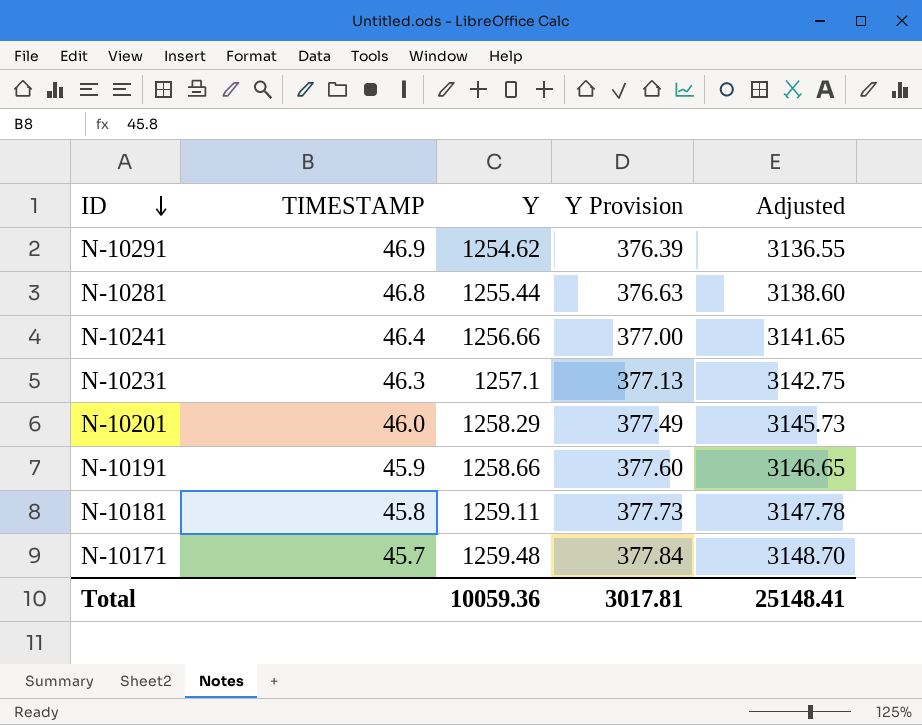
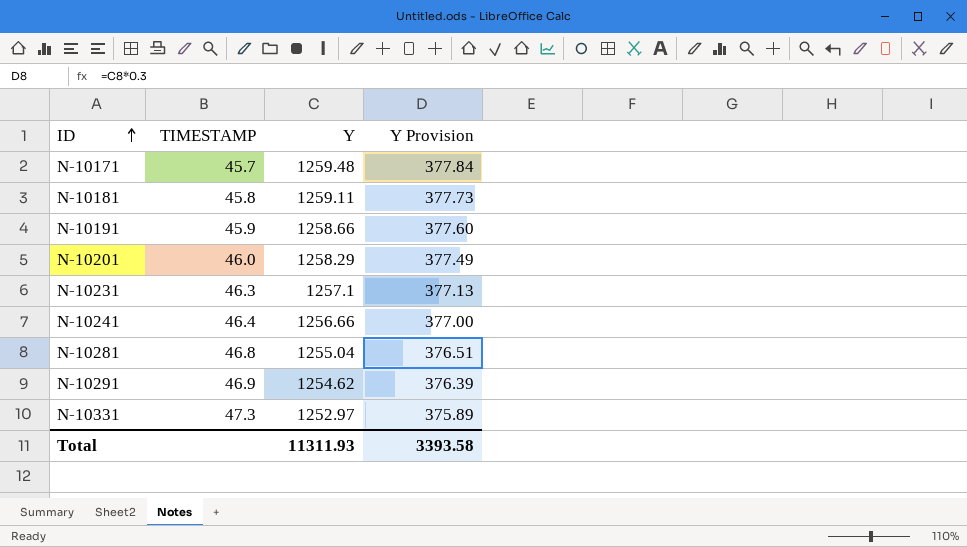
row order: ID descending -> ID ascending
column Adjusted | formula: [Y] * 2.5 -> none
N-10281 | Y: 1255.44 -> 1255.04
N-10281 | Y Provision: 376.63 -> 376.51
row N-10331: none -> 47.3 | 1252.97 | 375.89
Total | Y: 10059.36 -> 11311.93
Total | Y Provision: 3017.81 -> 3393.58

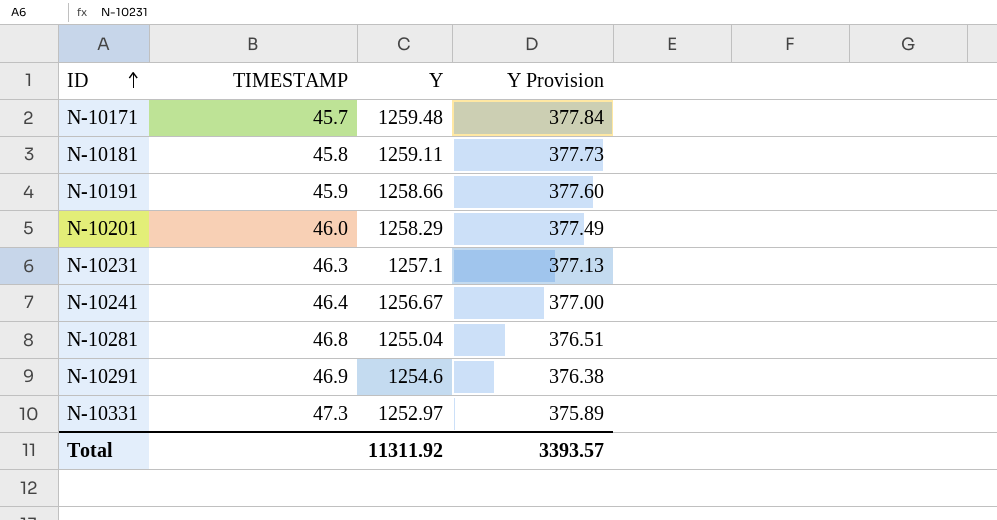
N-10241 | Y: 1256.66 -> 1256.67
N-10291 | Y: 1254.62 -> 1254.6
N-10291 | Y Provision: 376.39 -> 376.38
Total | Y: 11311.93 -> 11311.92
Total | Y Provision: 3393.58 -> 3393.57

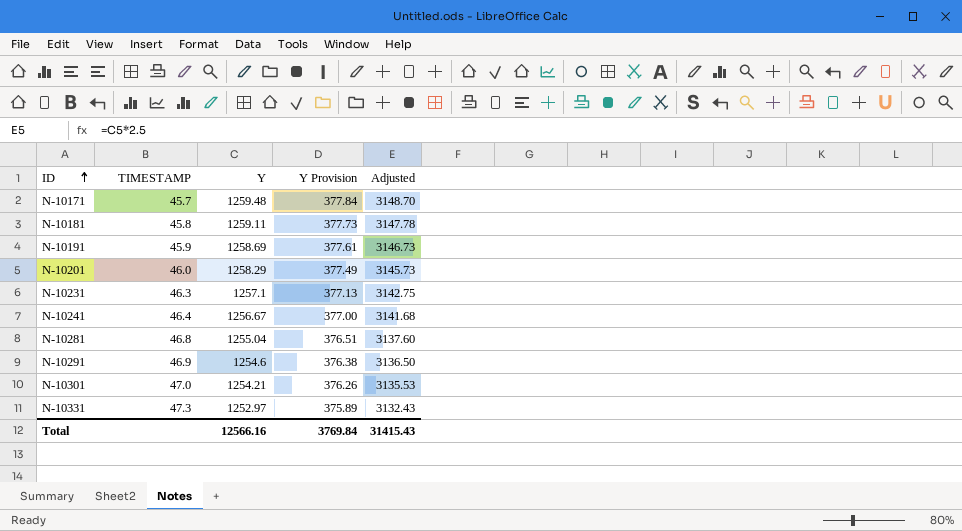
column Adjusted | formula: none -> [Y] * 2.5
N-10191 | Y: 1258.66 -> 1258.69
N-10191 | Y Provision: 377.60 -> 377.61
row N-10301: none -> 47.0 | 1254.21 | 376.26 | 3135.53
Total | Y: 11311.92 -> 12566.16
Total | Y Provision: 3393.57 -> 3769.84

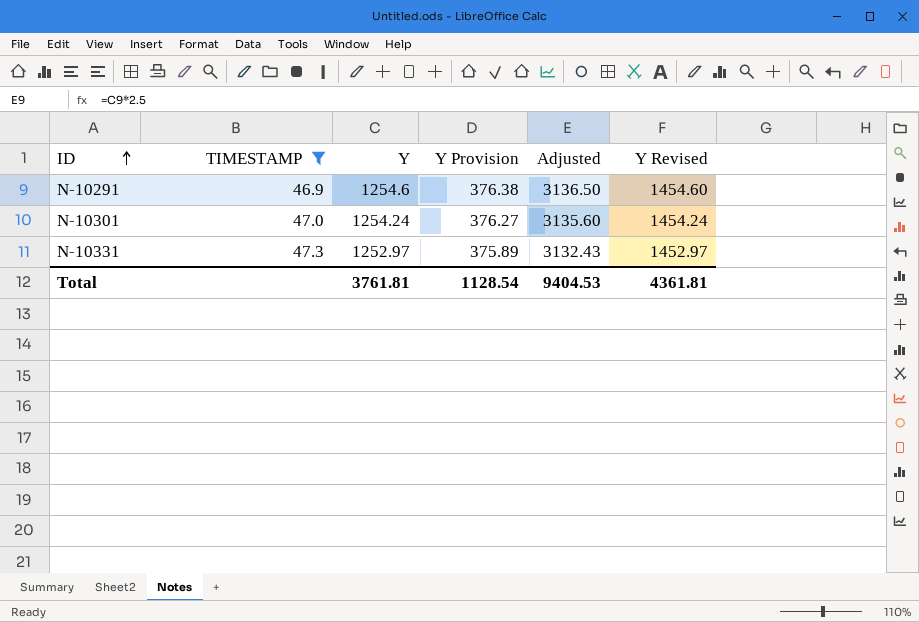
filter: none -> TIMESTAMP >= 46.9
column Y Revised | formula: none -> [Y] + 200
N-10301 | Y: 1254.21 -> 1254.24
N-10301 | Y Provision: 376.26 -> 376.27
N-10301 | Adjusted: 3135.53 -> 3135.60
Total | Y: 12566.16 -> 3761.81
Total | Y Provision: 3769.84 -> 1128.54
Total | Adjusted: 31415.43 -> 9404.53

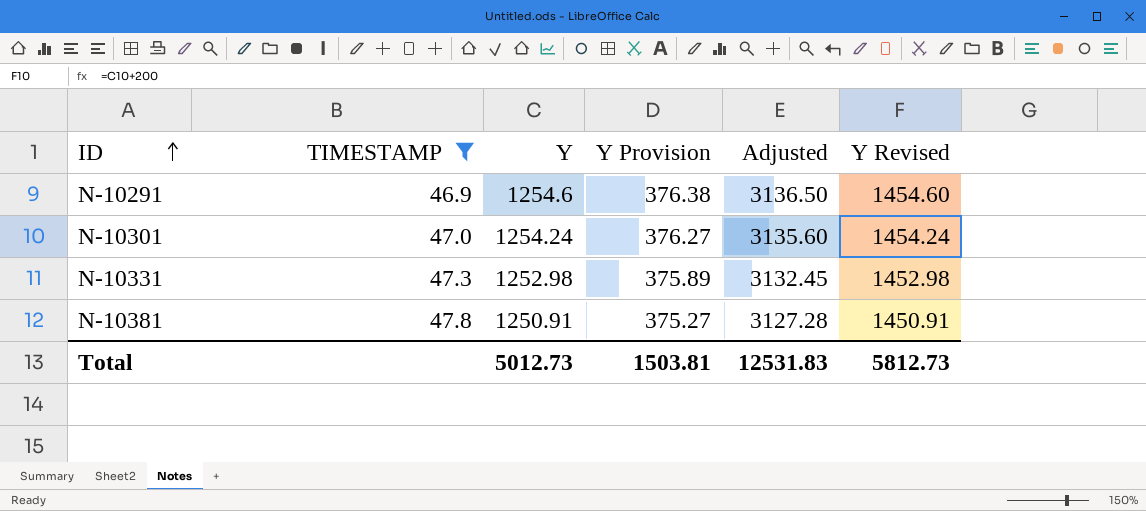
N-10331 | Y: 1252.97 -> 1252.98
N-10331 | Adjusted: 3132.43 -> 3132.45
N-10331 | Y Revised: 1452.97 -> 1452.98
row N-10381: none -> 47.8 | 1250.91 | 375.27 | 3127.28 | 1450.91
Total | Y: 3761.81 -> 5012.73
Total | Y Provision: 1128.54 -> 1503.81
Total | Adjusted: 9404.53 -> 12531.83
Total | Y Revised: 4361.81 -> 5812.73

